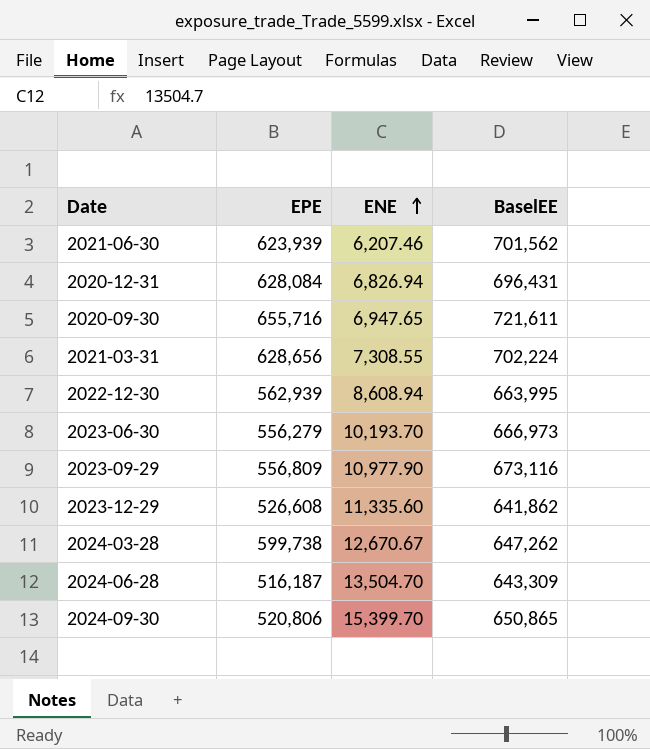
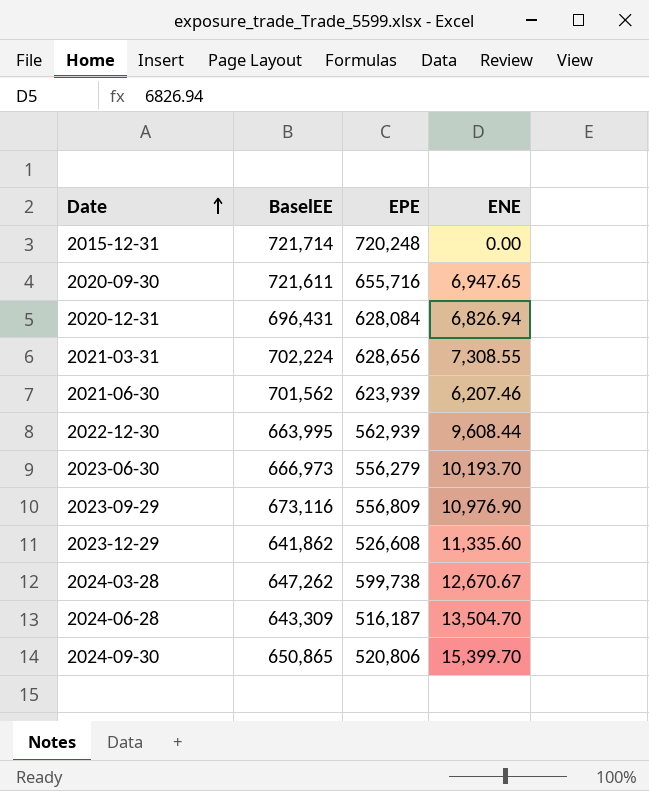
row order: ENE ascending -> Date ascending
column BaselEE | position: 4 -> 2
row 2015-12-31: none -> 721,714 | 720,248 | 0.00
2022-12-30 | ENE: 8,608.94 -> 9,608.44
2023-09-29 | ENE: 10,977.90 -> 10,976.90

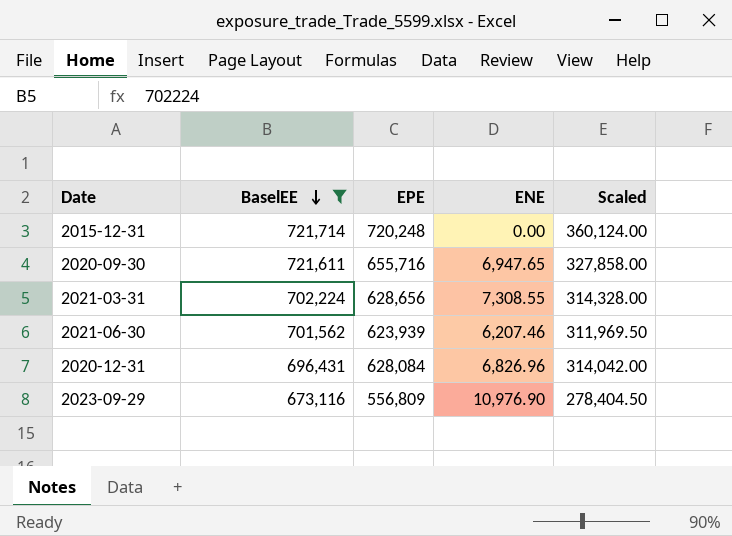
filter: none -> BaselEE >= 673,116
row order: Date ascending -> BaselEE descending
column Scaled | formula: none -> [EPE] * 0.5
2020-12-31 | ENE: 6,826.94 -> 6,826.96

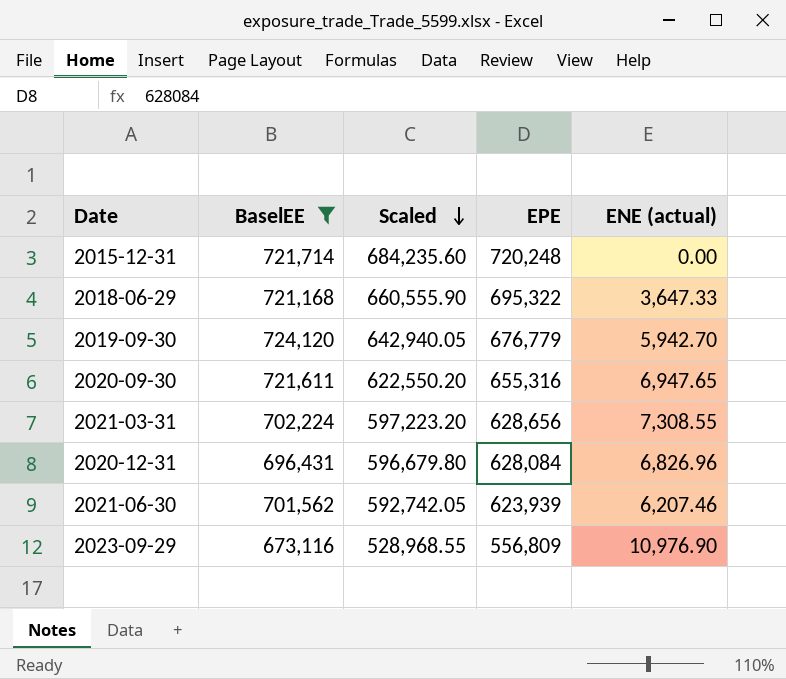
row order: BaselEE descending -> Scaled descending
column Scaled | formula: [EPE] * 0.5 -> [EPE] * 0.95
column Scaled | position: 5 -> 3
column name: ENE -> ENE (actual)
row 2018-06-29: none -> 721,168 | 660,555.90 | 695,322 | 3,647.33
row 2019-09-30: none -> 724,120 | 642,940.05 | 676,779 | 5,942.70
2020-09-30 | EPE: 655,716 -> 655,316

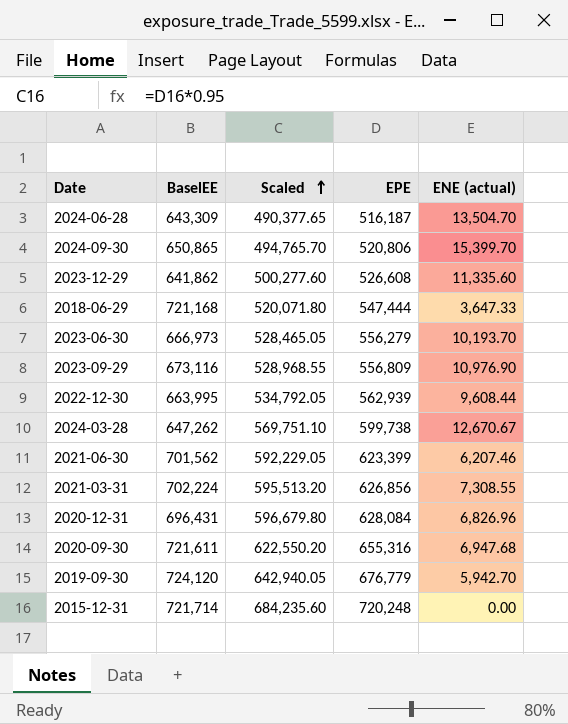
filter: BaselEE >= 673,116 -> none
row order: Scaled descending -> Scaled ascending
2018-06-29 | Scaled: 660,555.90 -> 520,071.80
2018-06-29 | EPE: 695,322 -> 547,444
2021-06-30 | Scaled: 592,742.05 -> 592,229.05
2021-06-30 | EPE: 623,939 -> 623,399
2021-03-31 | Scaled: 597,223.20 -> 595,513.20
2021-03-31 | EPE: 628,656 -> 626,856
2020-09-30 | ENE (actual): 6,947.65 -> 6,947.68

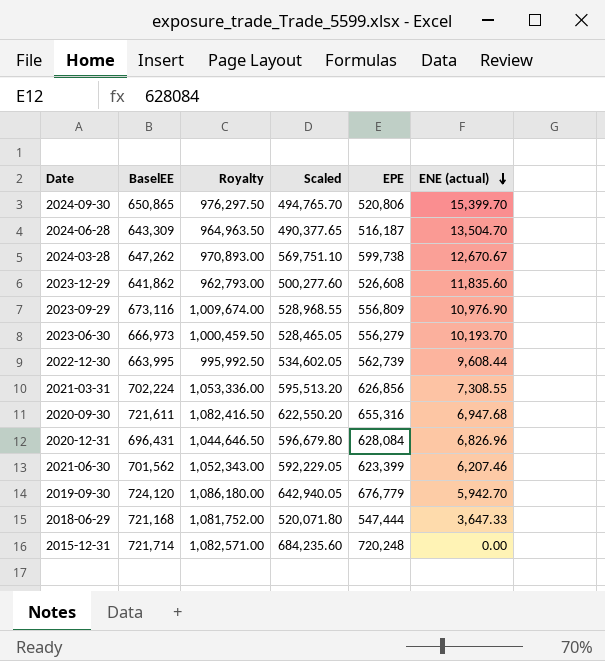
row order: Scaled ascending -> ENE (actual) descending
column Royalty | formula: none -> [BaselEE] * 1.5
2023-12-29 | ENE (actual): 11,335.60 -> 11,835.60
2022-12-30 | Scaled: 534,792.05 -> 534,602.05
2022-12-30 | EPE: 562,939 -> 562,739

